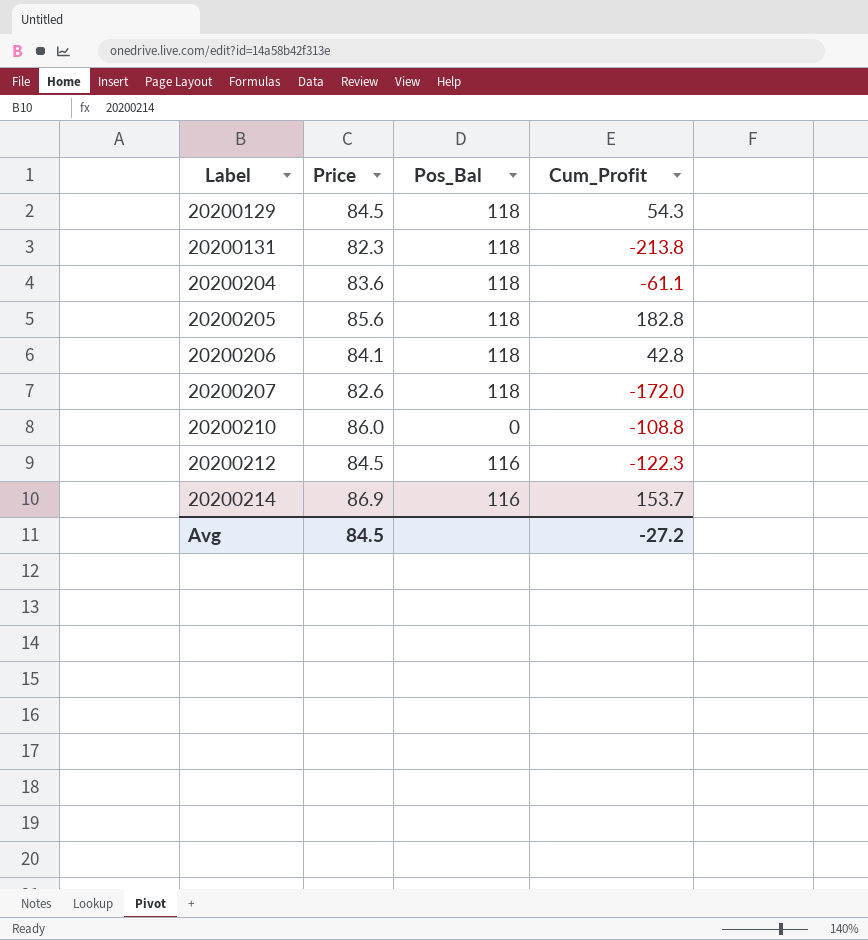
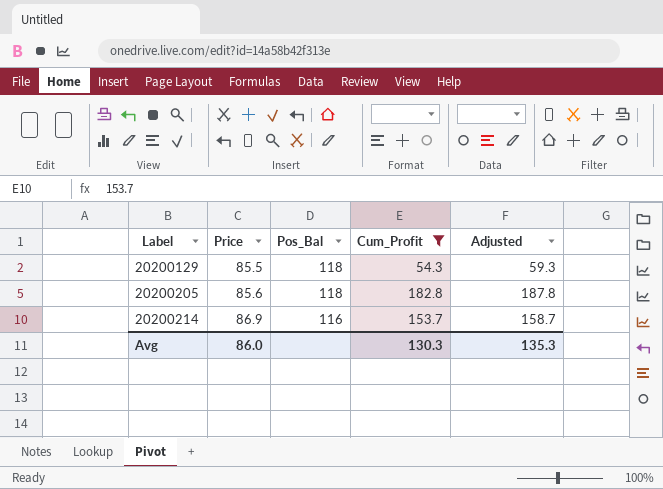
filter: none -> Cum_Profit >= 54.3
column Adjusted | formula: none -> [Cum_Profit] + 5
20200129 | Price: 84.5 -> 85.5
Avg | Price: 84.5 -> 86.0
Avg | Cum_Profit: -27.2 -> 130.3

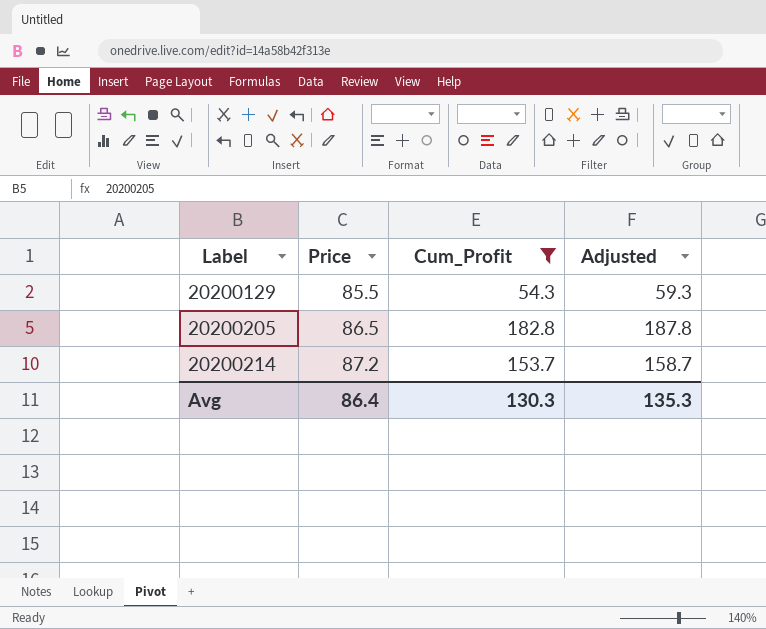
column Pos_Bal | position: 3 -> none
20200205 | Price: 85.6 -> 86.5
20200214 | Price: 86.9 -> 87.2
Avg | Price: 86.0 -> 86.4

